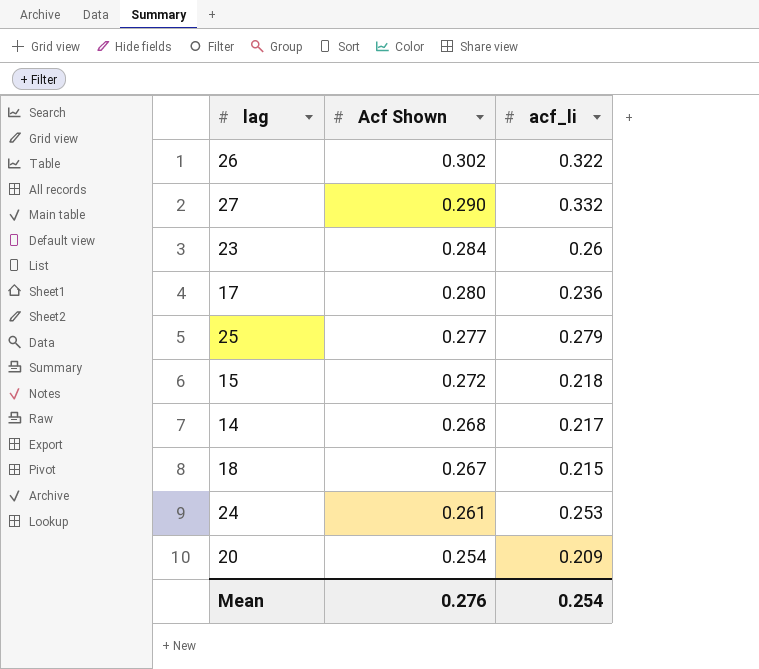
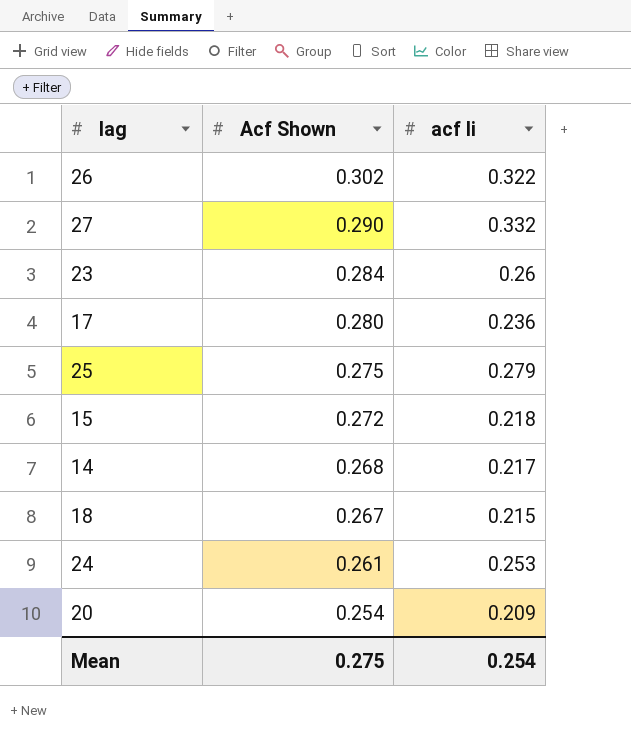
column name: acf_li -> acf li
25 | Acf Shown: 0.277 -> 0.275
Mean | Acf Shown: 0.276 -> 0.275

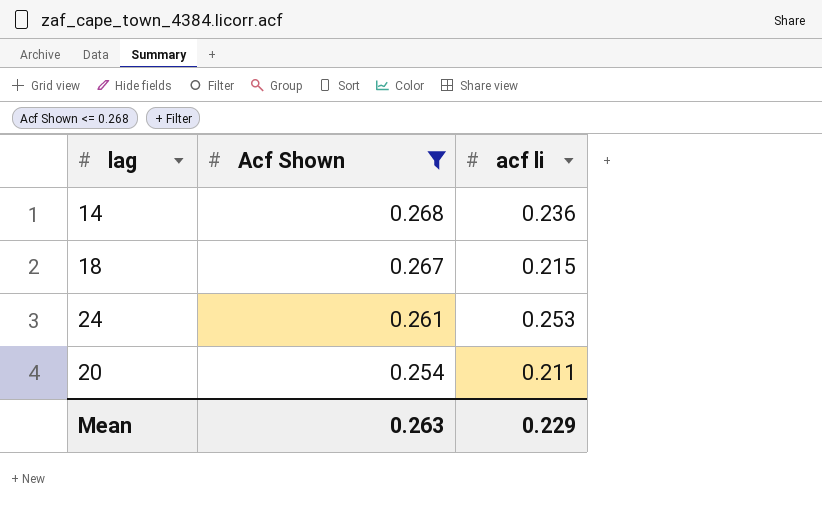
filter: none -> Acf Shown <= 0.268
14 | acf li: 0.217 -> 0.236
20 | acf li: 0.209 -> 0.211
Mean | Acf Shown: 0.275 -> 0.263
Mean | acf li: 0.254 -> 0.229

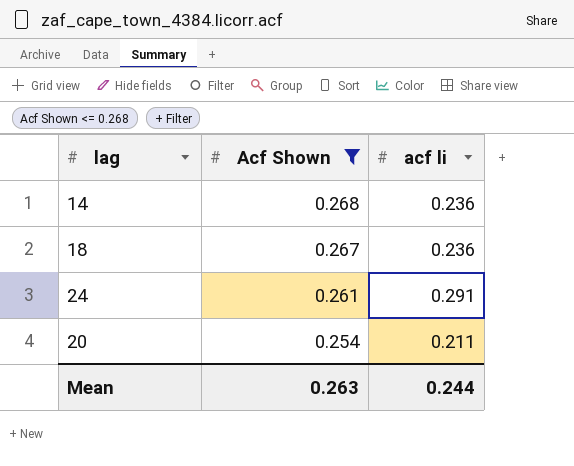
18 | acf li: 0.215 -> 0.236
24 | acf li: 0.253 -> 0.291
Mean | acf li: 0.229 -> 0.244

